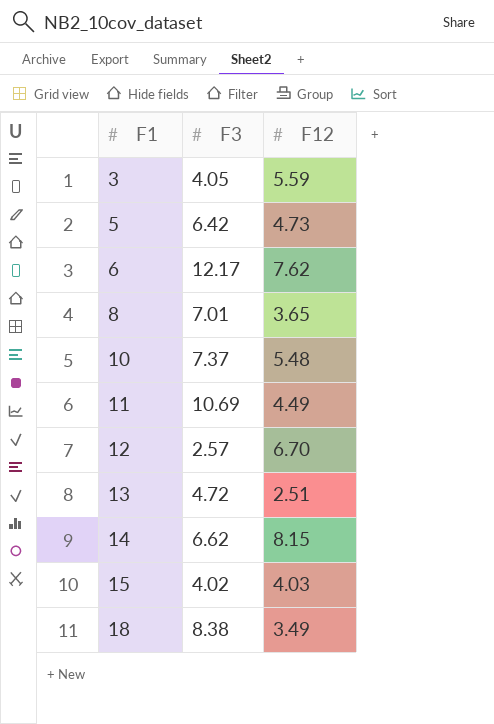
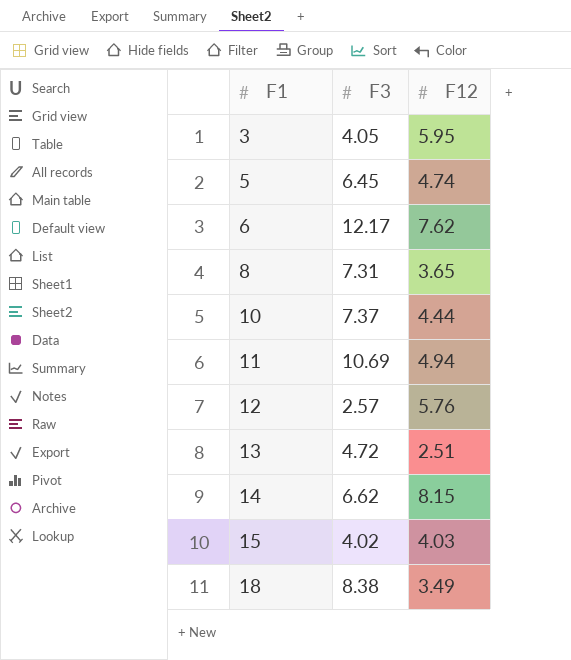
3 | F12: 5.59 -> 5.95
5 | F3: 6.42 -> 6.45
5 | F12: 4.73 -> 4.74
8 | F3: 7.01 -> 7.31
10 | F12: 5.48 -> 4.44
11 | F12: 4.49 -> 4.94
12 | F12: 6.70 -> 5.76

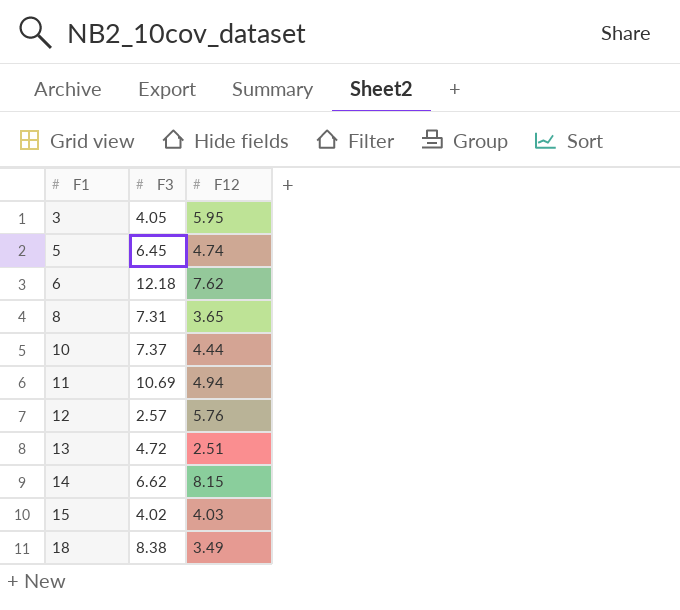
6 | F3: 12.17 -> 12.18

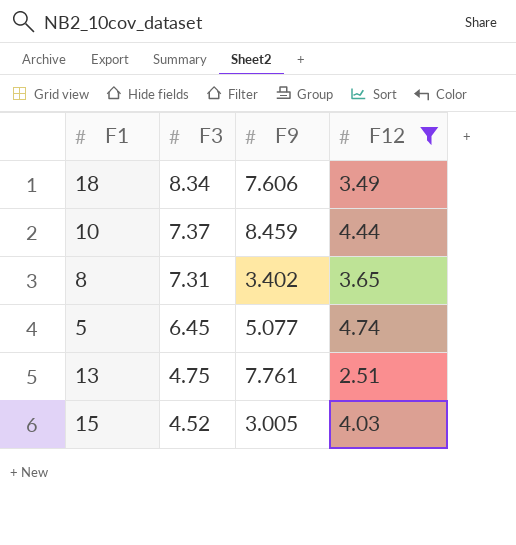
filter: none -> F12 <= 4.74
row order: F1 ascending -> F3 descending
column F9 | position: none -> 3
18 | F3: 8.38 -> 8.34
13 | F3: 4.72 -> 4.75
15 | F3: 4.02 -> 4.52

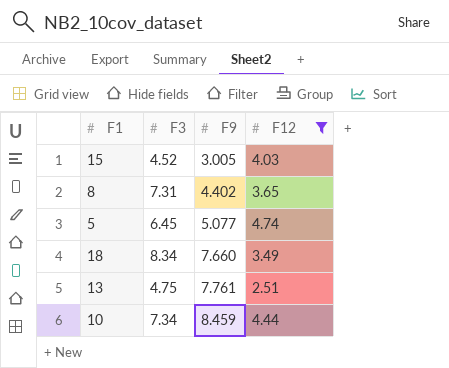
row order: F3 descending -> F9 ascending
8 | F9: 3.402 -> 4.402
18 | F9: 7.606 -> 7.660
10 | F3: 7.37 -> 7.34

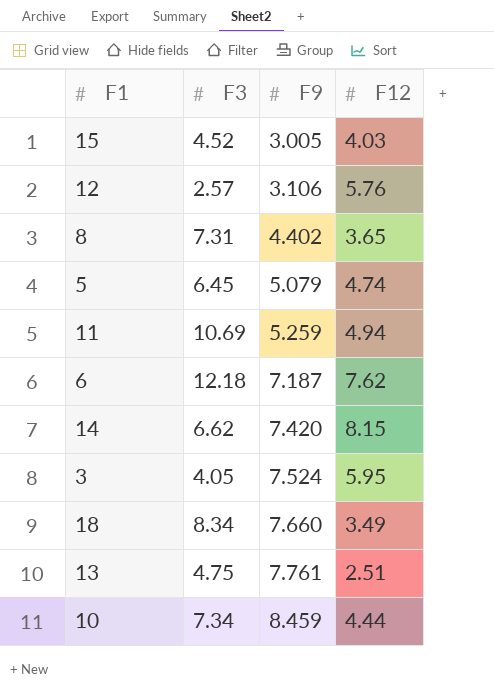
filter: F12 <= 4.74 -> none
5 | F9: 5.077 -> 5.079

